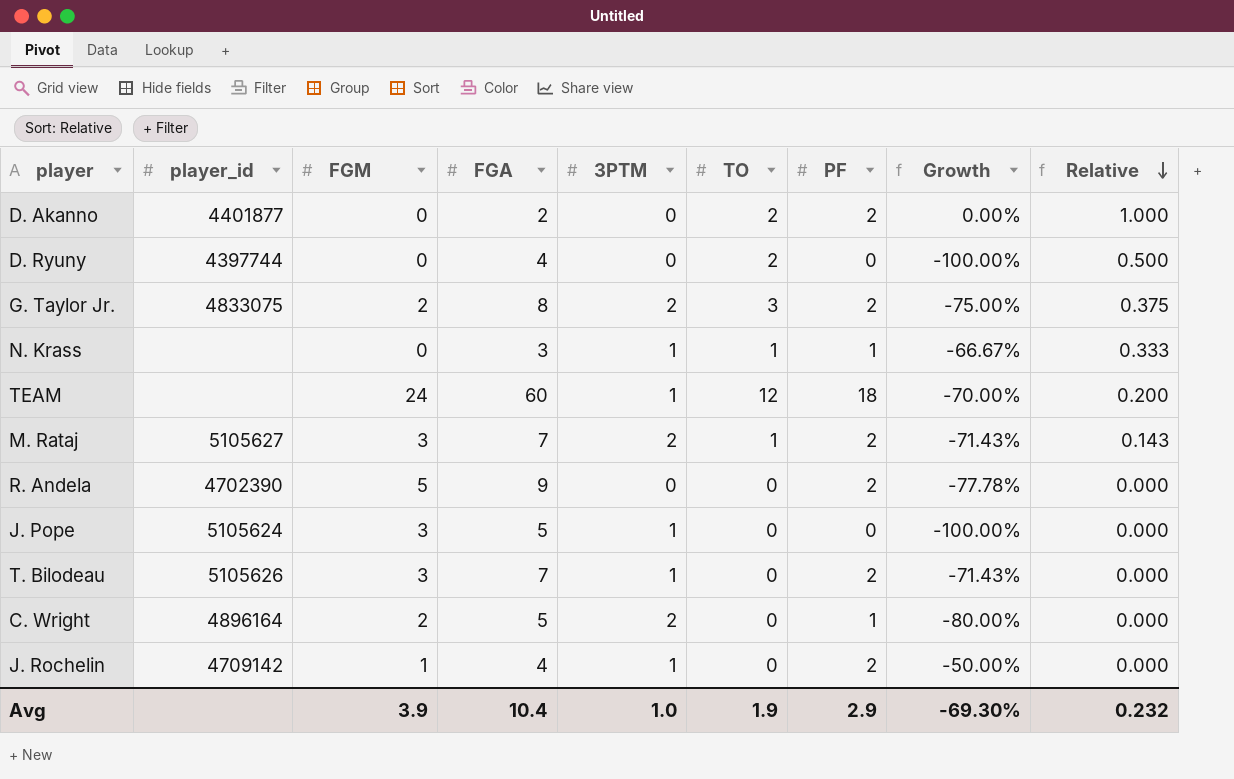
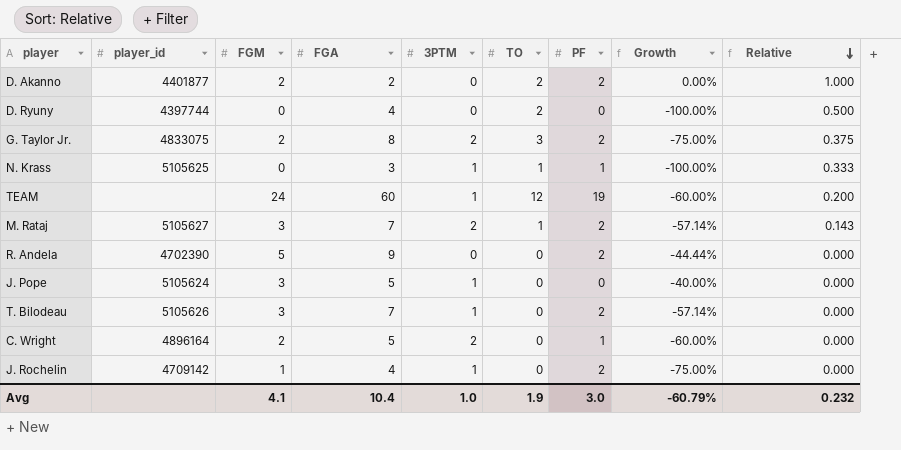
column Growth | formula: ([PF] - [FGA]) / [FGA] -> ([FGM] - [FGA]) / [FGA]
D. Akanno | FGM: 0 -> 2
N. Krass | player_id: none -> 5105625
TEAM | PF: 18 -> 19
Avg | FGM: 3.9 -> 4.1
Avg | PF: 2.9 -> 3.0
Avg | Growth: -69.30% -> -60.79%

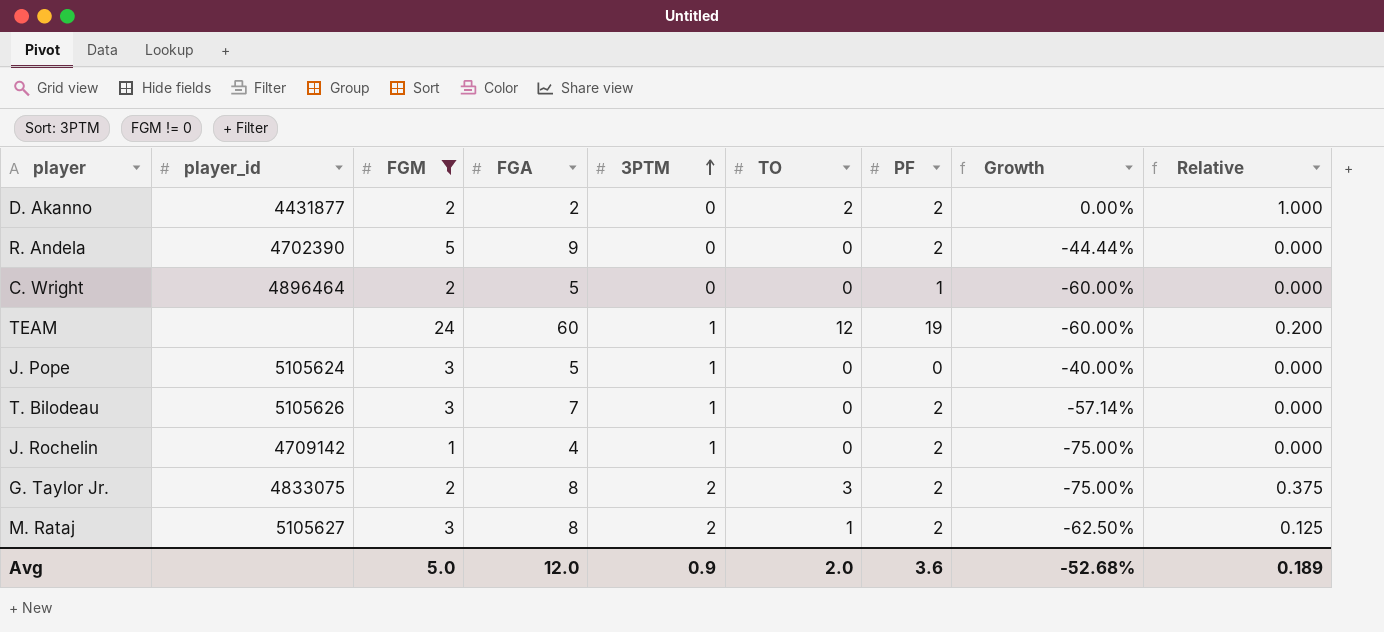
filter: none -> FGM != 0
row order: Relative descending -> 3PTM ascending
D. Akanno | player_id: 4401877 -> 4431877
C. Wright | player_id: 4896164 -> 4896464
C. Wright | 3PTM: 2 -> 0
M. Rataj | FGA: 7 -> 8
M. Rataj | Growth: -57.14% -> -62.50%
M. Rataj | Relative: 0.143 -> 0.125
Avg | FGM: 4.1 -> 5.0
Avg | FGA: 10.4 -> 12.0
Avg | 3PTM: 1.0 -> 0.9
Avg | TO: 1.9 -> 2.0
Avg | PF: 3.0 -> 3.6
Avg | Growth: -60.79% -> -52.68%
Avg | Relative: 0.232 -> 0.189

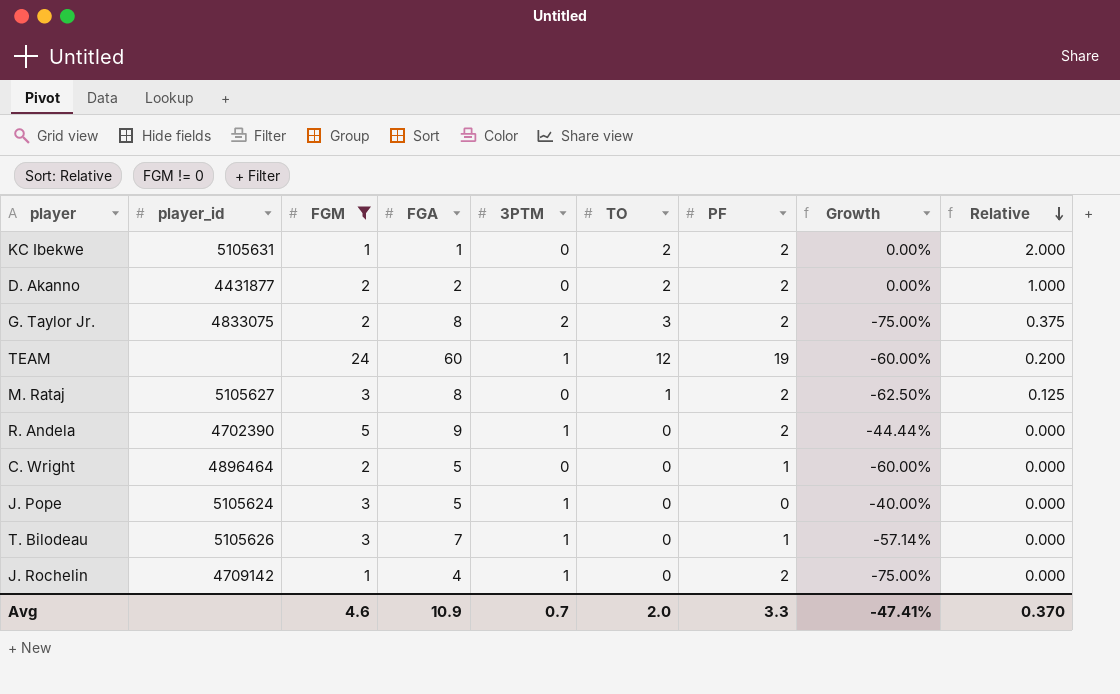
row order: 3PTM ascending -> Relative descending
row KC Ibekwe: none -> 5105631 | 1 | 1 | 0 | 2 | 2 | 0.00% | 2.000
M. Rataj | 3PTM: 2 -> 0
R. Andela | 3PTM: 0 -> 1
T. Bilodeau | PF: 2 -> 1
Avg | FGM: 5.0 -> 4.6
Avg | FGA: 12.0 -> 10.9
Avg | 3PTM: 0.9 -> 0.7
Avg | PF: 3.6 -> 3.3
Avg | Growth: -52.68% -> -47.41%
Avg | Relative: 0.189 -> 0.370

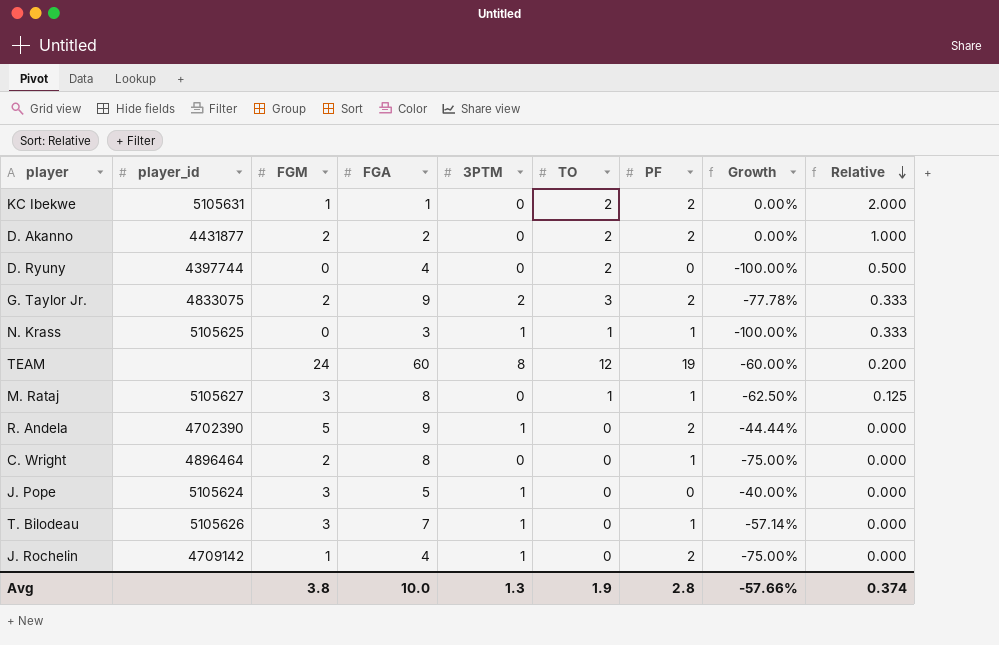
filter: FGM != 0 -> none
G. Taylor Jr. | FGA: 8 -> 9
G. Taylor Jr. | Growth: -75.00% -> -77.78%
G. Taylor Jr. | Relative: 0.375 -> 0.333
TEAM | 3PTM: 1 -> 8
M. Rataj | PF: 2 -> 1
C. Wright | FGA: 5 -> 8
C. Wright | Growth: -60.00% -> -75.00%
Avg | FGM: 4.6 -> 3.8
Avg | FGA: 10.9 -> 10.0
Avg | 3PTM: 0.7 -> 1.3
Avg | TO: 2.0 -> 1.9
Avg | PF: 3.3 -> 2.8
Avg | Growth: -47.41% -> -57.66%
Avg | Relative: 0.370 -> 0.374

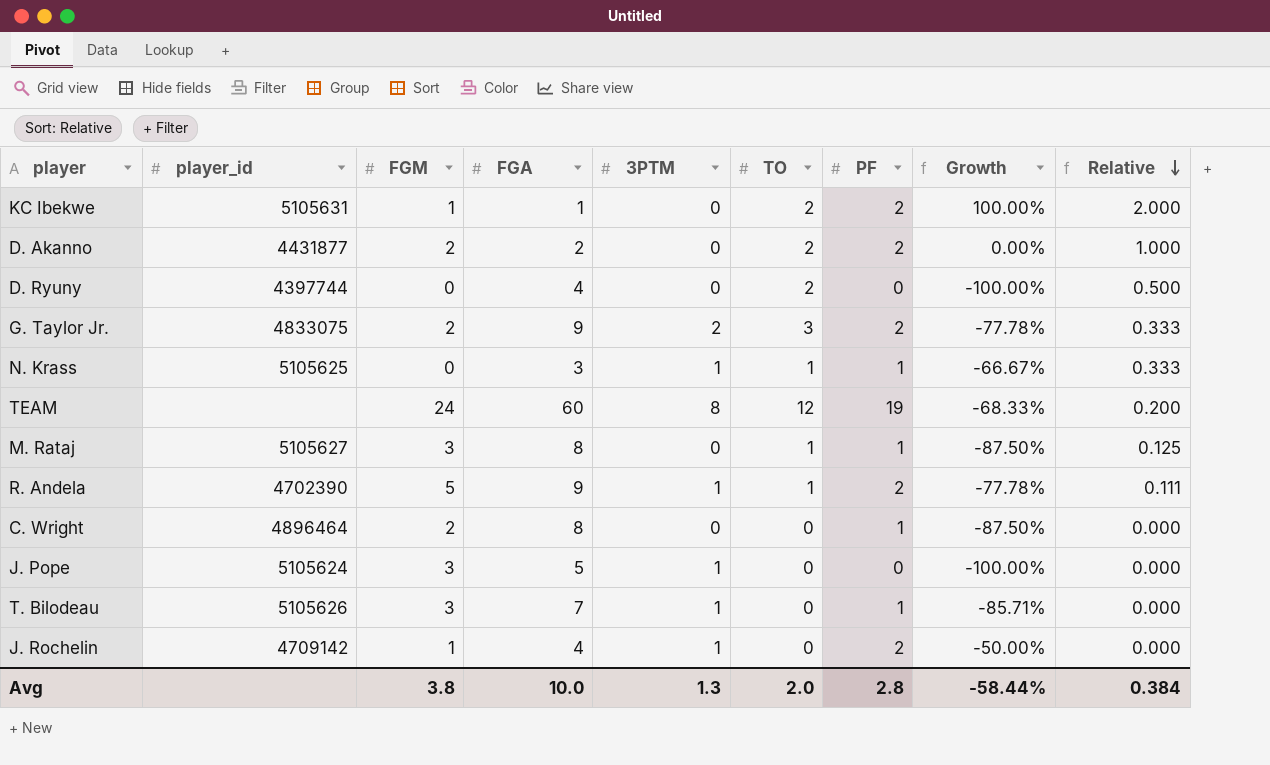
column Growth | formula: ([FGM] - [FGA]) / [FGA] -> ([PF] - [FGA]) / [FGA]
R. Andela | TO: 0 -> 1
R. Andela | Relative: 0.000 -> 0.111
Avg | TO: 1.9 -> 2.0
Avg | Growth: -57.66% -> -58.44%
Avg | Relative: 0.374 -> 0.384

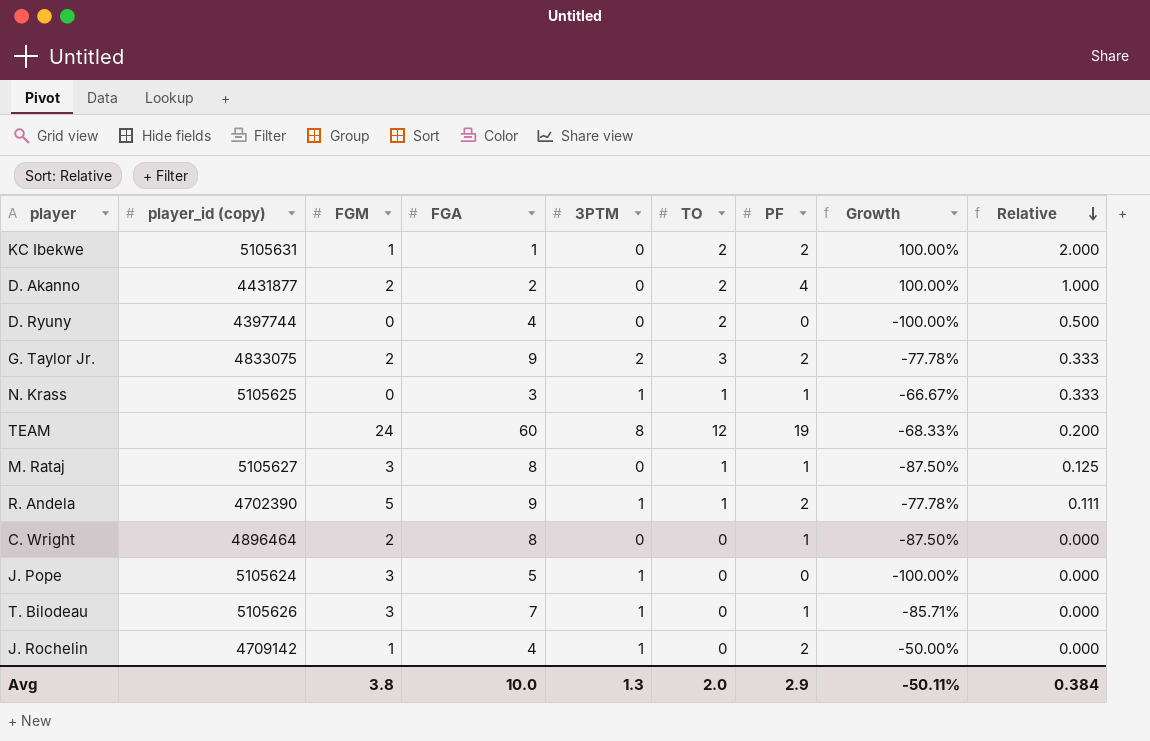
column name: player_id -> player_id (copy)
D. Akanno | PF: 2 -> 4
D. Akanno | Growth: 0.00% -> 100.00%
Avg | PF: 2.8 -> 2.9
Avg | Growth: -58.44% -> -50.11%

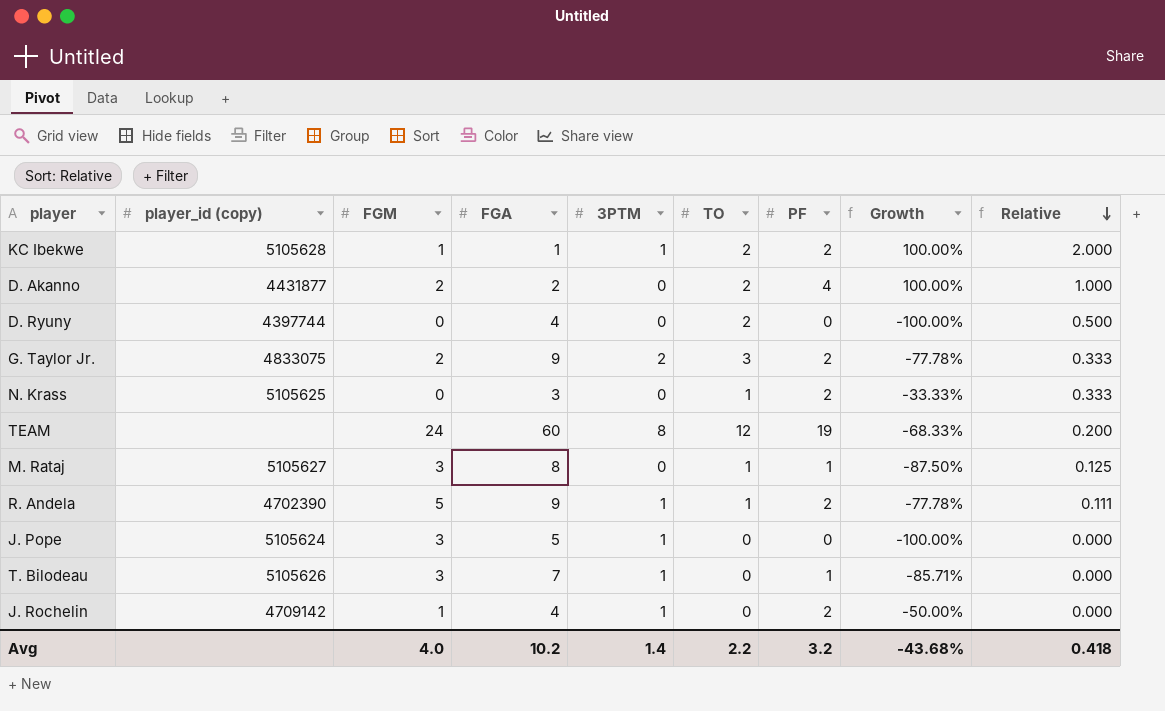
row C. Wright: 4896464 | 2 | 8 | 0 | 0 | 1 | -87.50% | 0.000 -> none
KC Ibekwe | player_id (copy): 5105631 -> 5105628
KC Ibekwe | 3PTM: 0 -> 1
N. Krass | 3PTM: 1 -> 0
N. Krass | PF: 1 -> 2
N. Krass | Growth: -66.67% -> -33.33%
Avg | FGM: 3.8 -> 4.0
Avg | FGA: 10.0 -> 10.2
Avg | 3PTM: 1.3 -> 1.4
Avg | TO: 2.0 -> 2.2
Avg | PF: 2.9 -> 3.2
Avg | Growth: -50.11% -> -43.68%
Avg | Relative: 0.384 -> 0.418

